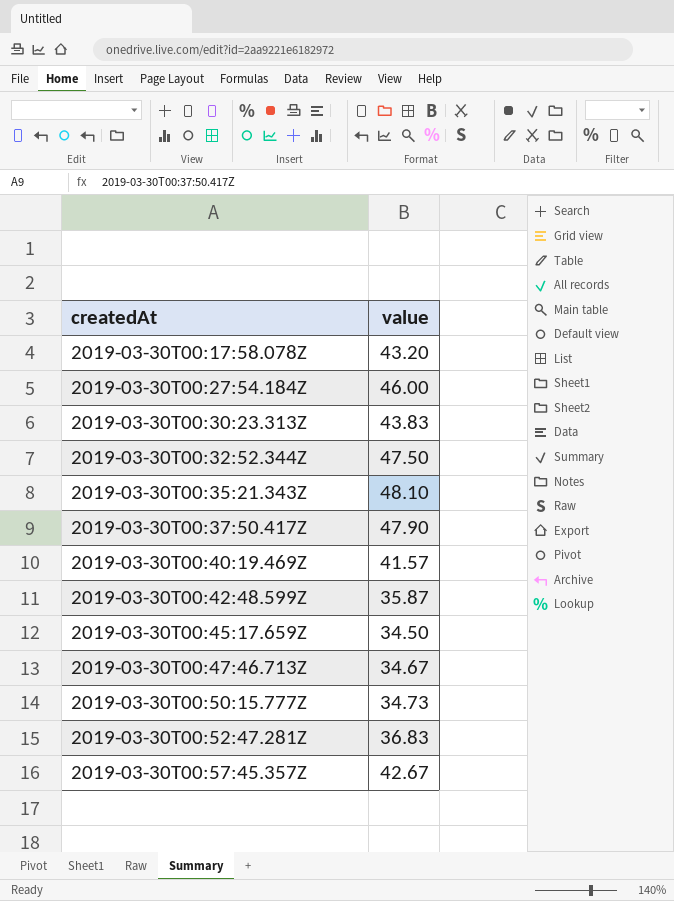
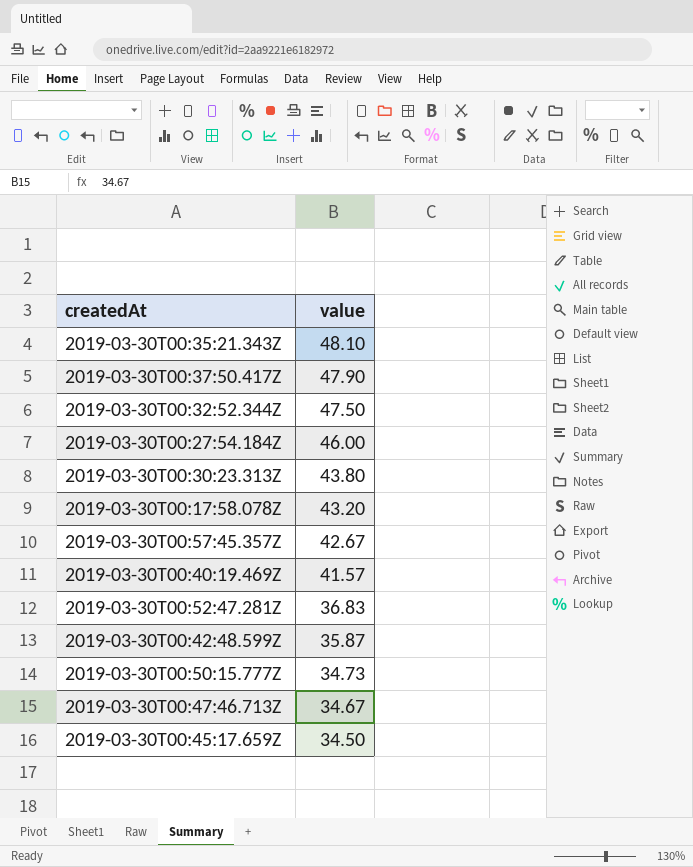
row order: createdAt ascending -> value descending
2019-03-30T00:30:23.313Z | value: 43.83 -> 43.80

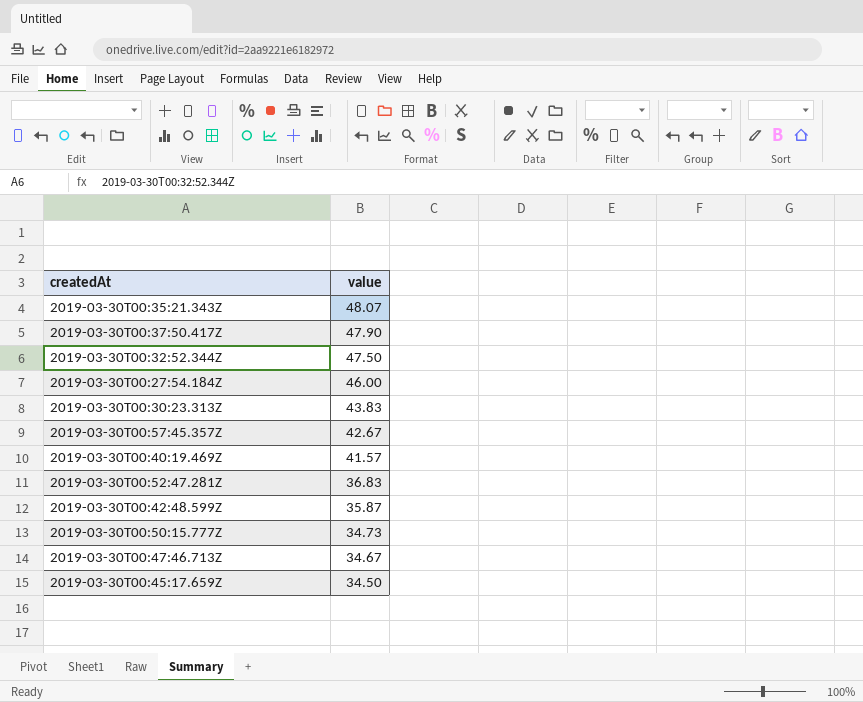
row 2019-03-30T00:17:58.078Z: 43.20 -> none
2019-03-30T00:35:21.343Z | value: 48.10 -> 48.07
2019-03-30T00:30:23.313Z | value: 43.80 -> 43.83

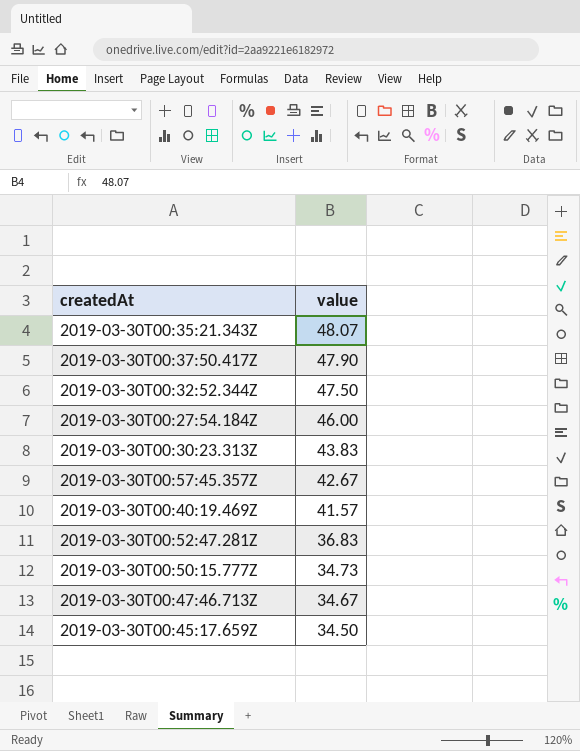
row 2019-03-30T00:42:48.599Z: 35.87 -> none

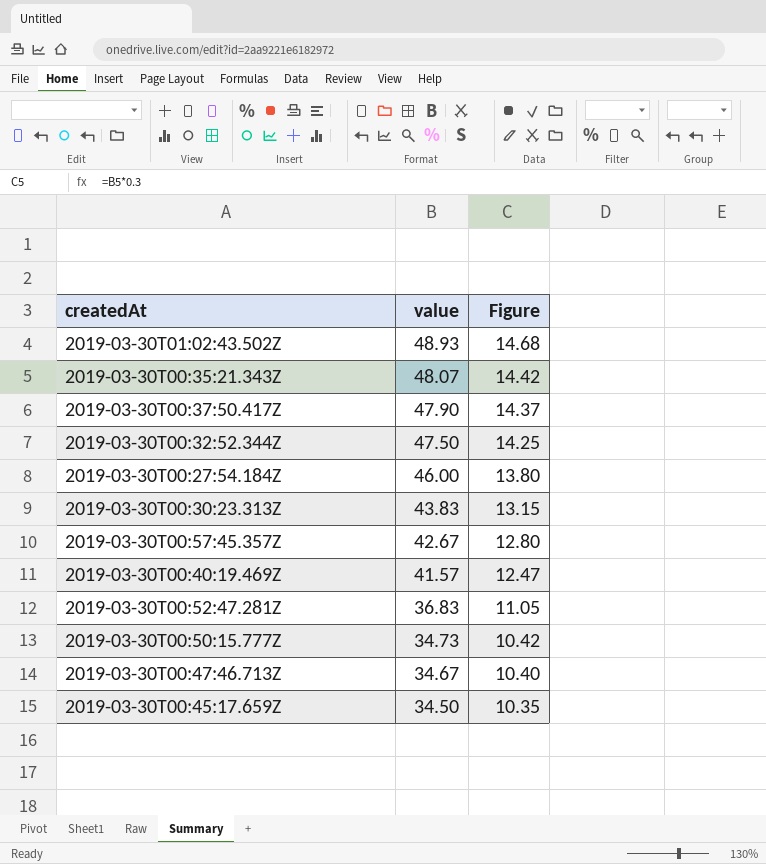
column Figure | formula: none -> [value] * 0.3
row 2019-03-30T01:02:43.502Z: none -> 48.93 | 14.68

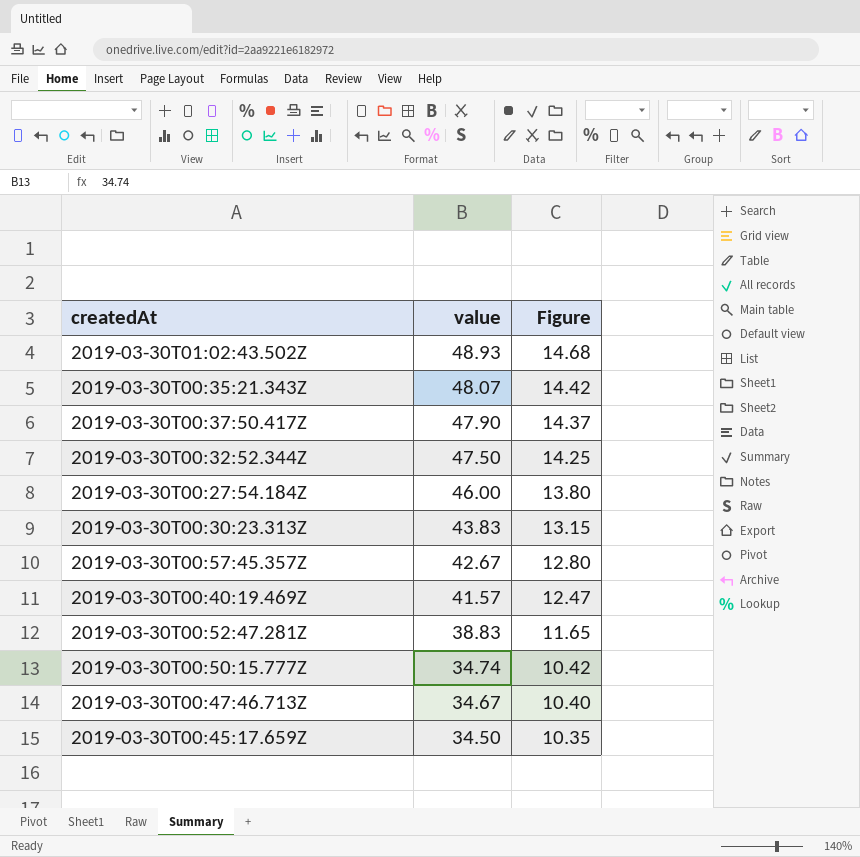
2019-03-30T00:52:47.281Z | value: 36.83 -> 38.83
2019-03-30T00:52:47.281Z | Figure: 11.05 -> 11.65
2019-03-30T00:50:15.777Z | value: 34.73 -> 34.74

